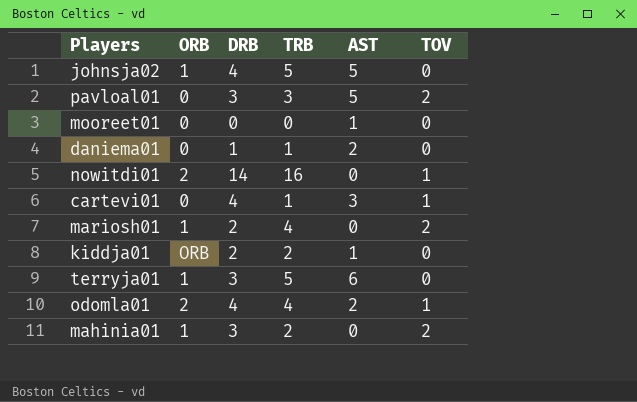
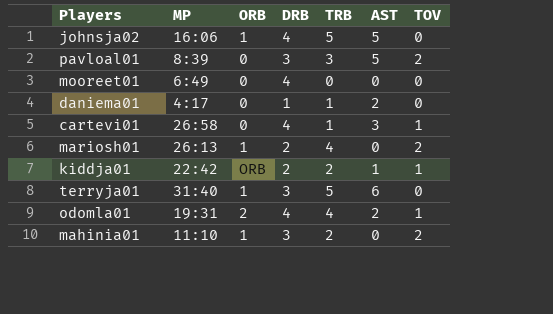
column MP | position: none -> 2
row nowitdi01: 2 | 14 | 16 | 0 | 1 -> none
mooreet01 | DRB: 0 -> 4
mooreet01 | AST: 1 -> 0
kiddja01 | TOV: 0 -> 1

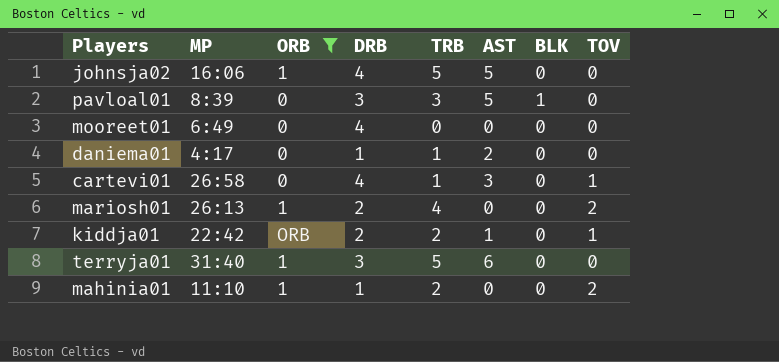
filter: none -> ORB != 2
column BLK | position: none -> 7
pavloal01 | TOV: 2 -> 0
mahinia01 | DRB: 3 -> 1

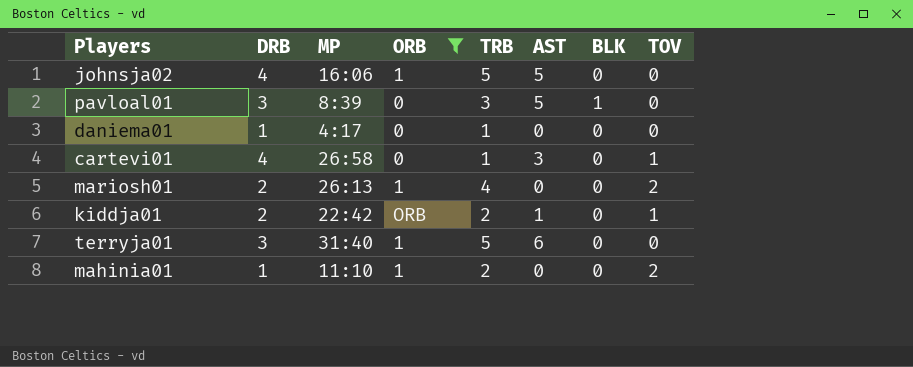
column DRB | position: 4 -> 2
row mooreet01: 6:49 | 0 | 4 | 0 | 0 | 0 | 0 -> none
daniema01 | AST: 2 -> 0

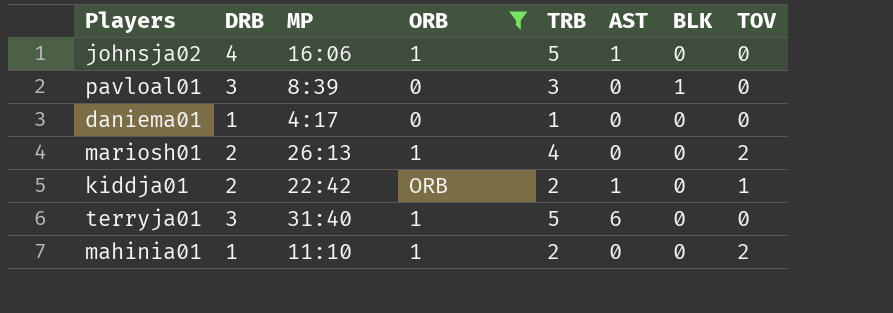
row cartevi01: 4 | 26:58 | 0 | 1 | 3 | 0 | 1 -> none
johnsja02 | AST: 5 -> 1
pavloal01 | AST: 5 -> 0

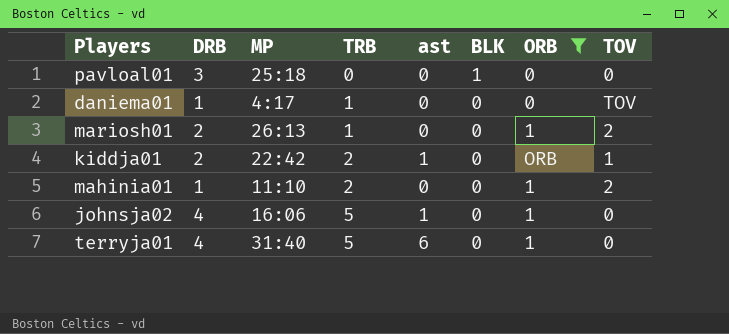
row order: none -> TRB ascending
column name: AST -> ast
column ORB | position: 4 -> 7
pavloal01 | MP: 8:39 -> 25:18
pavloal01 | TRB: 3 -> 0
daniema01 | TOV: 0 -> TOV
mariosh01 | TRB: 4 -> 1
terryja01 | DRB: 3 -> 4

